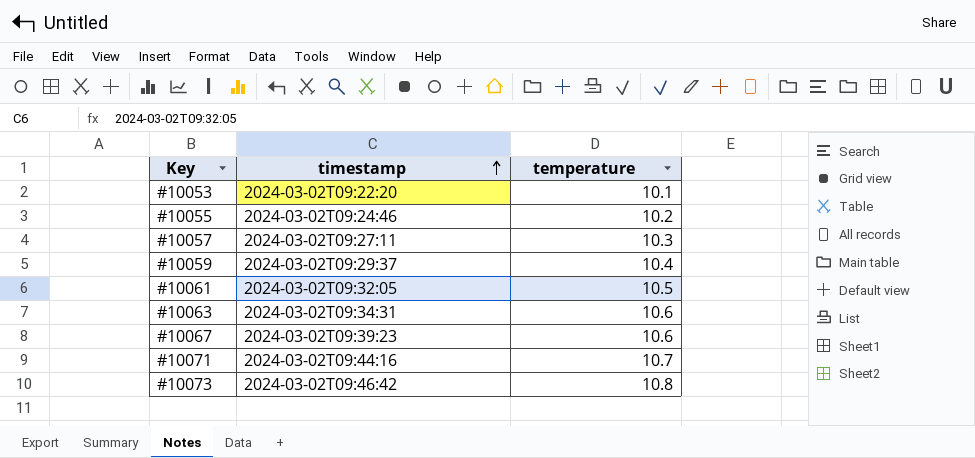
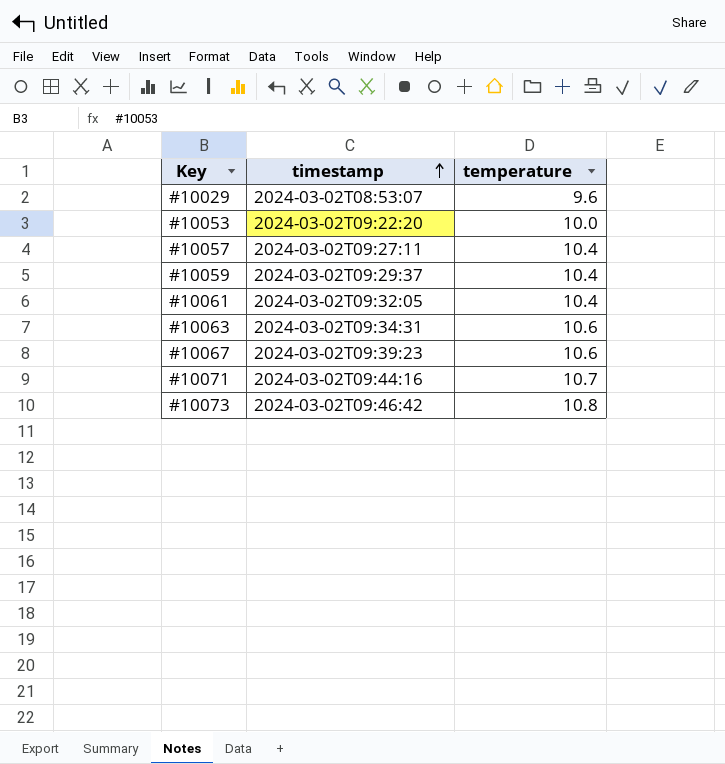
row #10055: 2024-03-02T09:24:46 | 10.2 -> none
row #10029: none -> 2024-03-02T08:53:07 | 9.6
#10053 | temperature: 10.1 -> 10.0
#10057 | temperature: 10.3 -> 10.4
#10061 | temperature: 10.5 -> 10.4

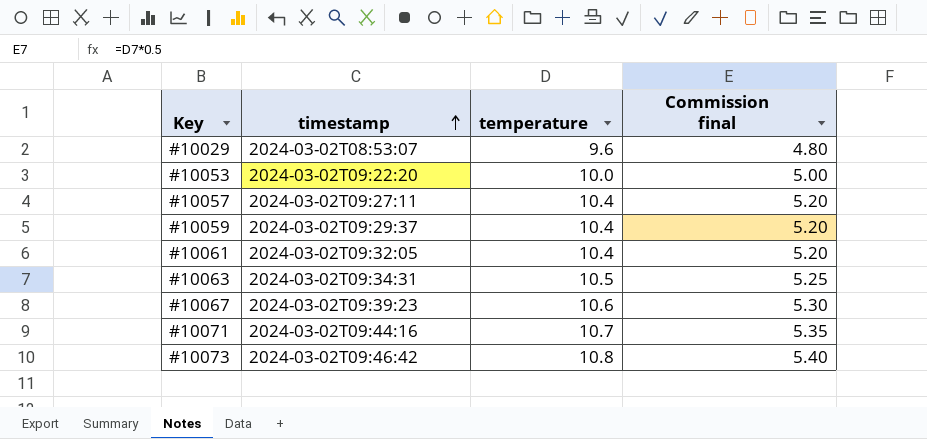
column Commission final | formula: none -> [temperature] * 0.5
#10063 | temperature: 10.6 -> 10.5

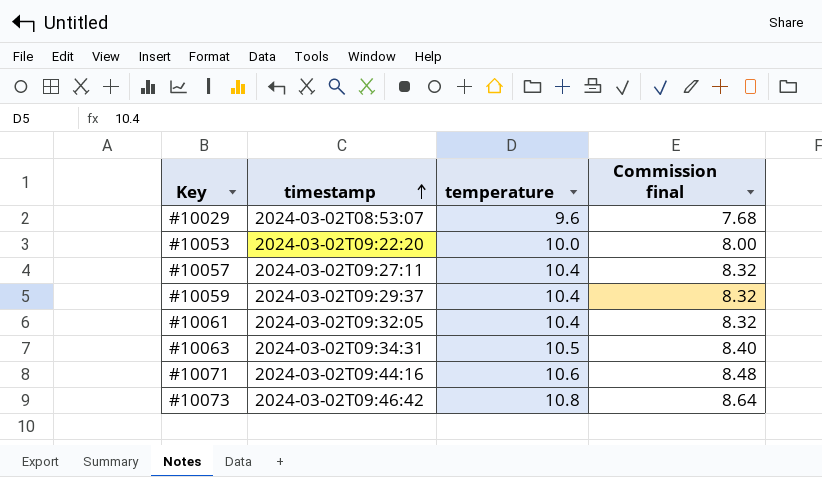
column Commission final | formula: [temperature] * 0.5 -> [temperature] * 0.8
row #10067: 2024-03-02T09:39:23 | 10.6 | 5.30 -> none
#10071 | temperature: 10.7 -> 10.6

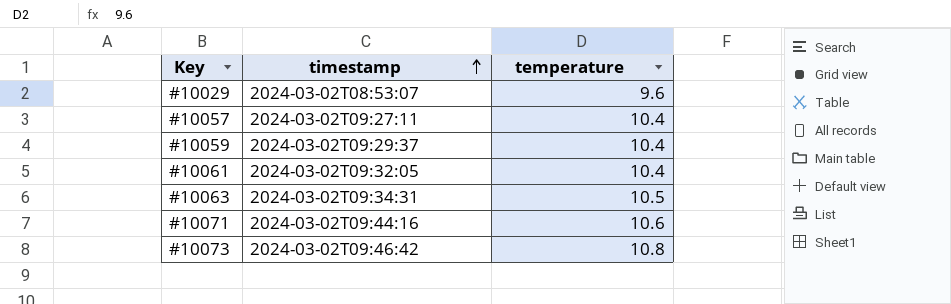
column Commission final | formula: [temperature] * 0.8 -> none
row #10053: 2024-03-02T09:22:20 | 10.0 | 8.00 -> none

